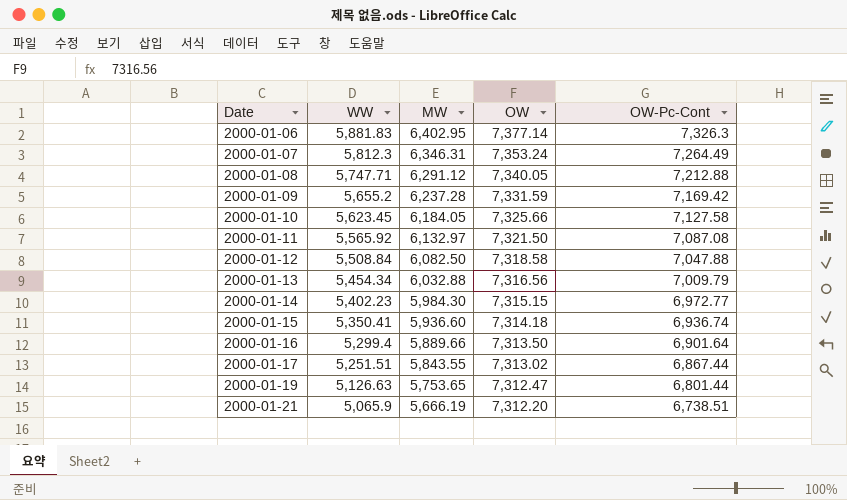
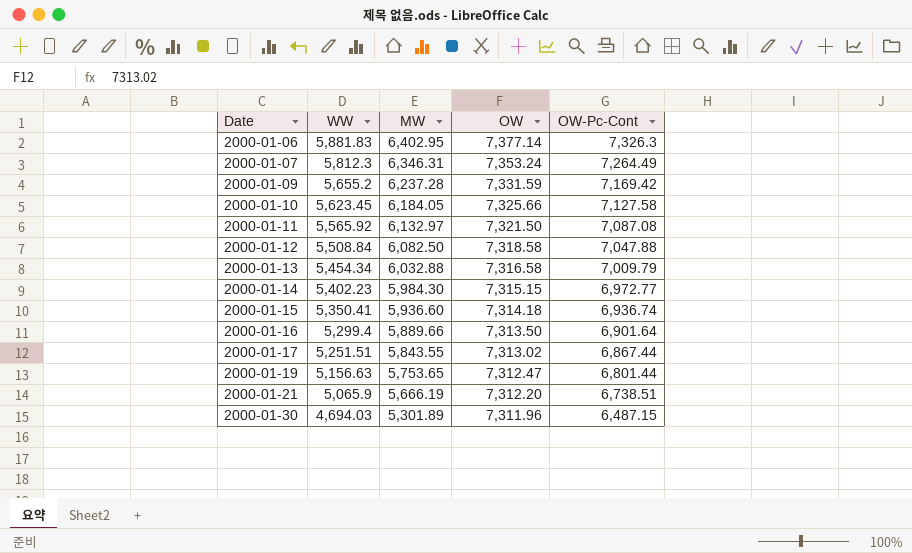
row 2000-01-08: 5,747.71 | 6,291.12 | 7,340.05 | 7,212.88 -> none
2000-01-13 | OW: 7,316.56 -> 7,316.58
2000-01-19 | WW: 5,126.63 -> 5,156.63
row 2000-01-30: none -> 4,694.03 | 5,301.89 | 7,311.96 | 6,487.15

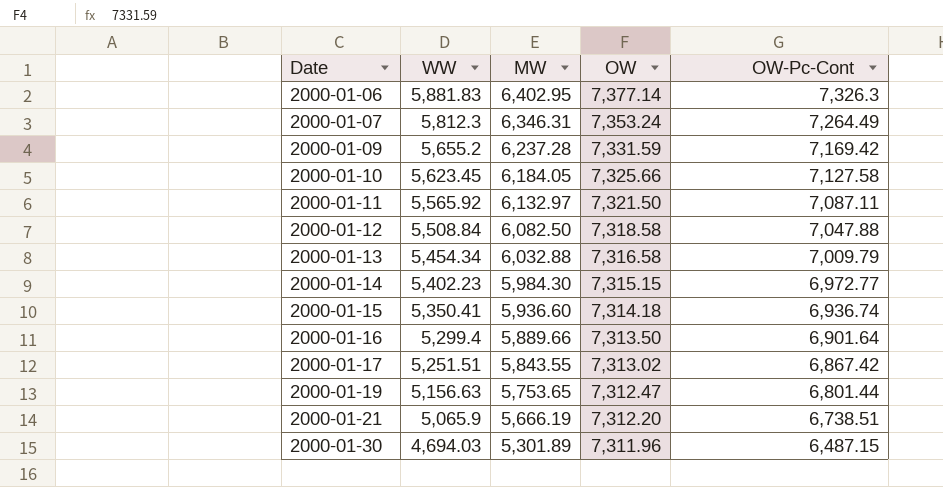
2000-01-11 | OW-Pc-Cont: 7,087.08 -> 7,087.11
2000-01-17 | OW-Pc-Cont: 6,867.44 -> 6,867.42

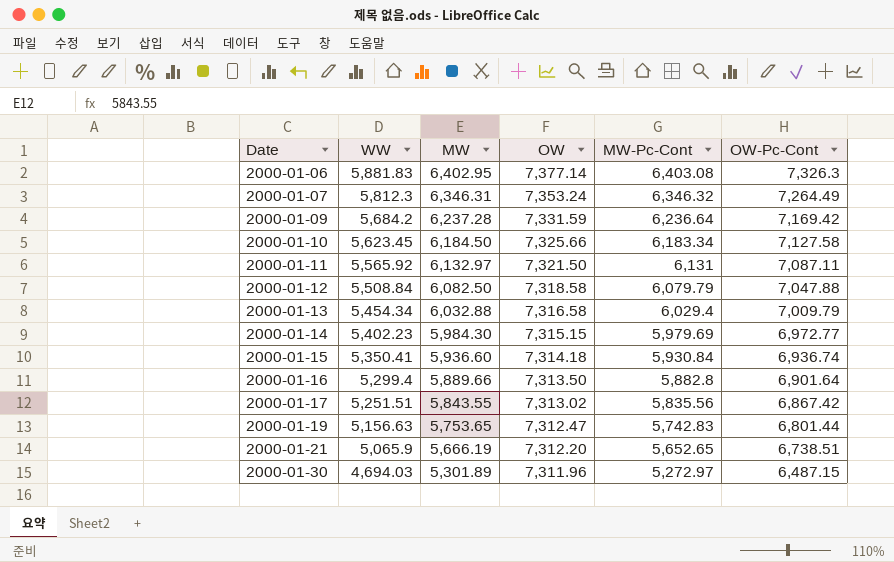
column MW-Pc-Cont | position: none -> 5
2000-01-09 | WW: 5,655.2 -> 5,684.2
2000-01-10 | MW: 6,184.05 -> 6,184.50

